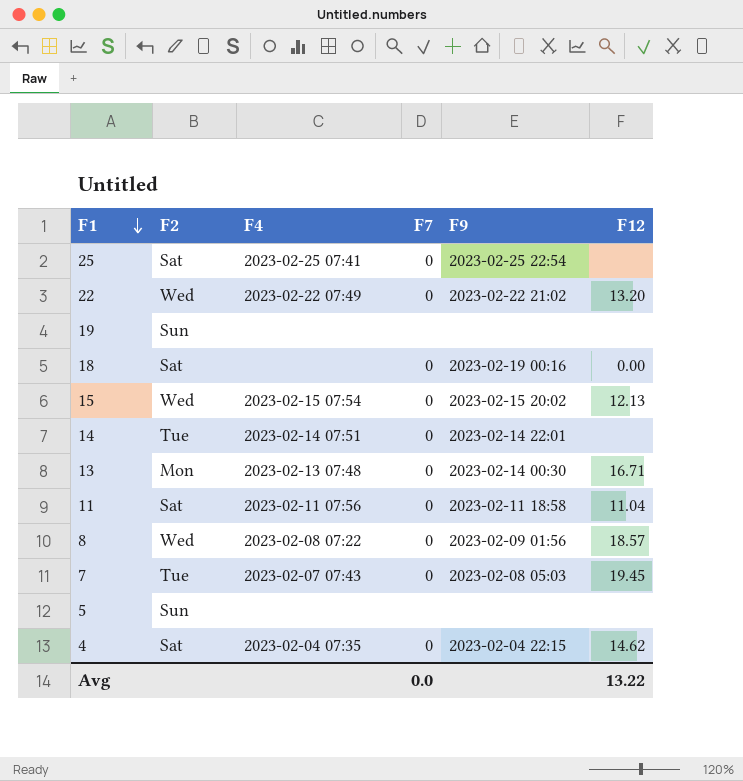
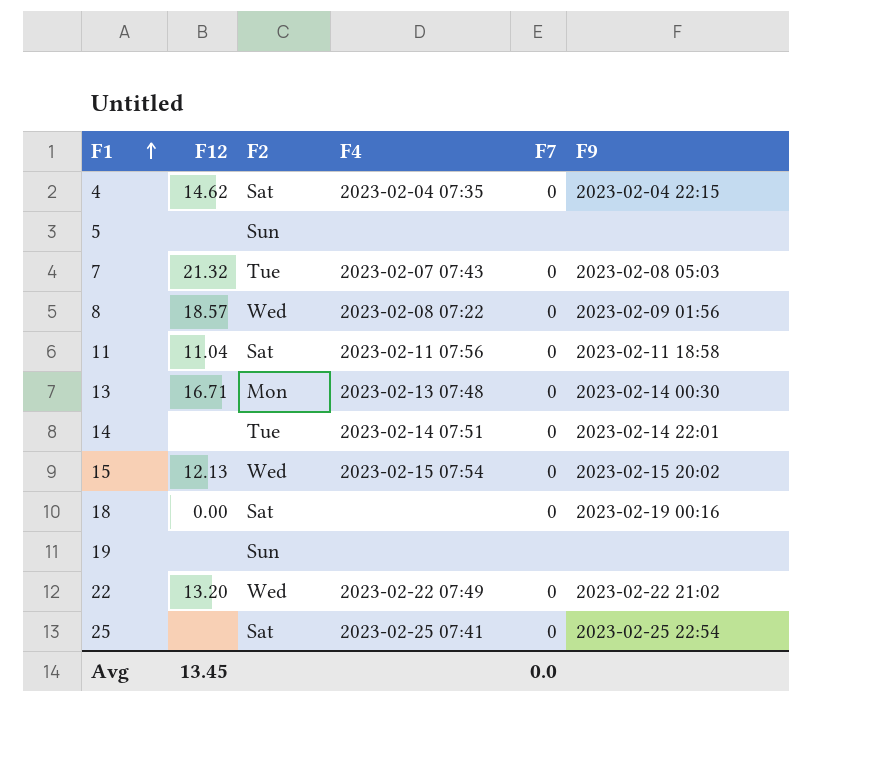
row order: F1 descending -> F1 ascending
column F12 | position: 6 -> 2
7 | F12: 19.45 -> 21.32
Avg | F12: 13.22 -> 13.45

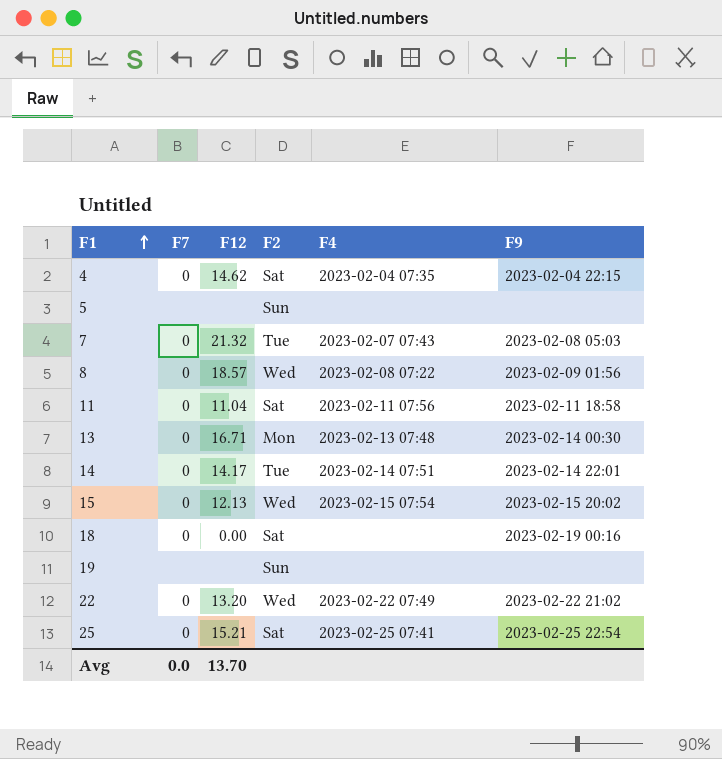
column F7 | position: 5 -> 2
14 | F12: none -> 14.17
25 | F12: none -> 15.21
Avg | F12: 13.45 -> 13.70

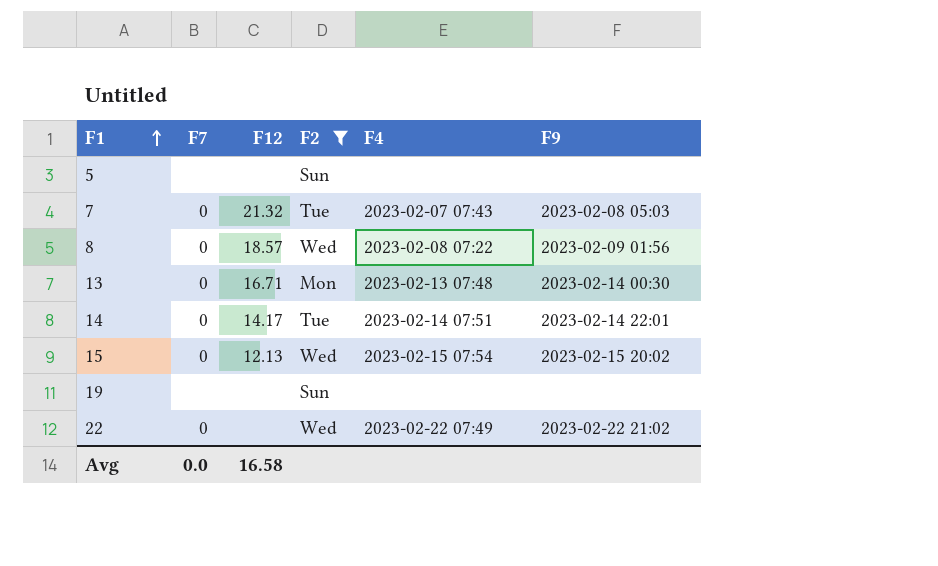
filter: none -> F2 != Sat
22 | F12: 13.20 -> none
Avg | F12: 13.70 -> 16.58

